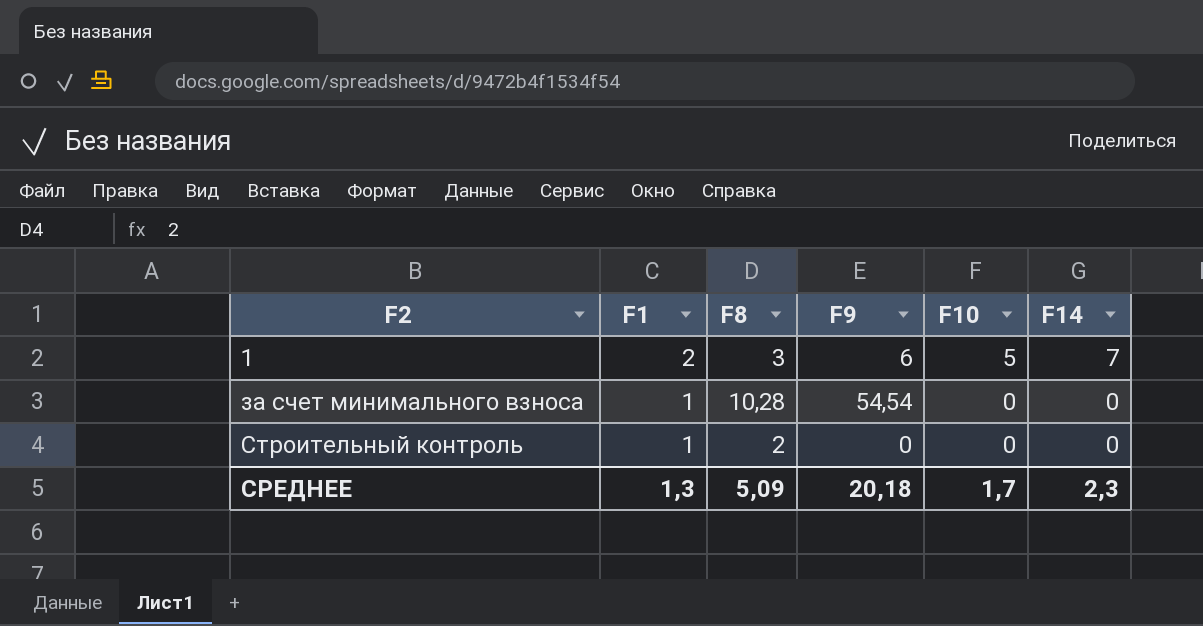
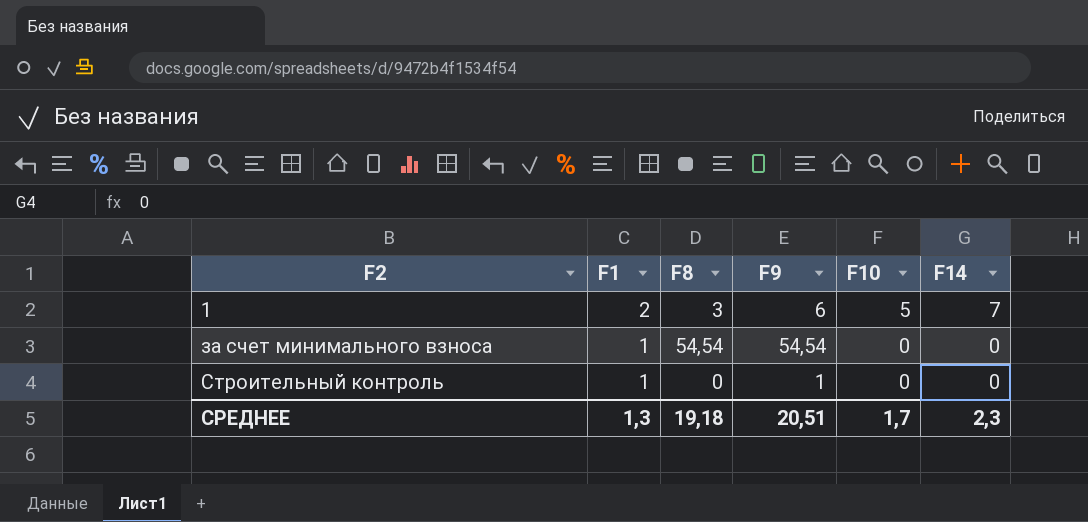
за счет минимального взноса | F8: 10,28 -> 54,54
Строительный контроль | F8: 2 -> 0
Строительный контроль | F9: 0 -> 1
СРЕДНЕЕ | F8: 5,09 -> 19,18
СРЕДНЕЕ | F9: 20,18 -> 20,51

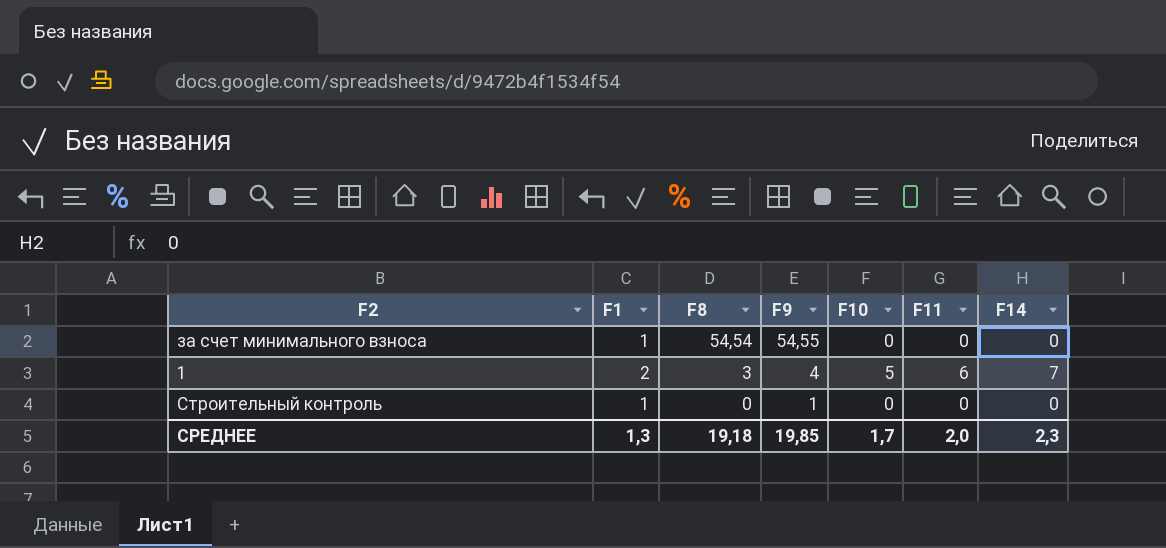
row order: F2 ascending -> F8 descending
column F11 | position: none -> 6
за счет минимального взноса | F9: 54,54 -> 54,55
1 | F9: 6 -> 4
СРЕДНЕЕ | F9: 20,51 -> 19,85

